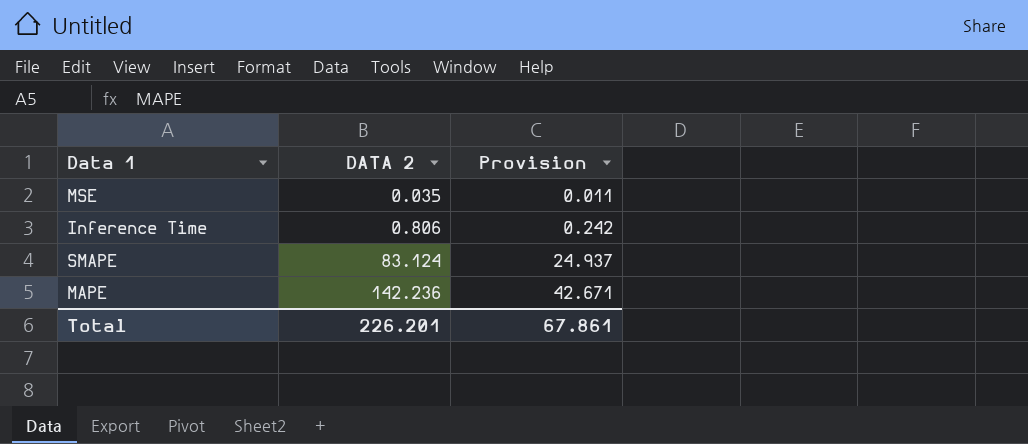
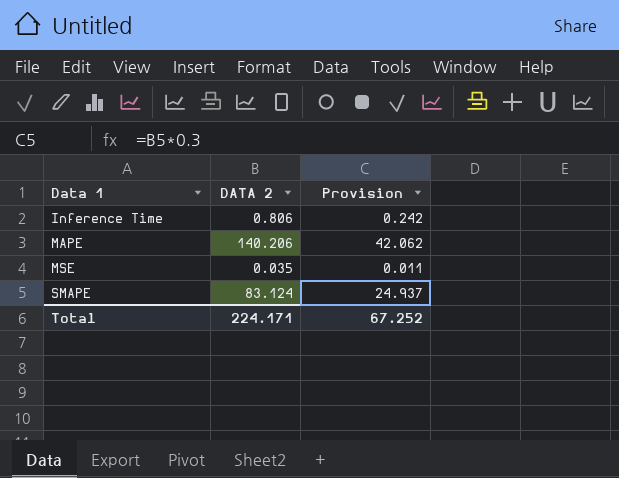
row order: DATA 2 ascending -> Data 1 ascending
MAPE | DATA 2: 142.236 -> 140.206
MAPE | Provision: 42.671 -> 42.062
Total | DATA 2: 226.201 -> 224.171
Total | Provision: 67.861 -> 67.252

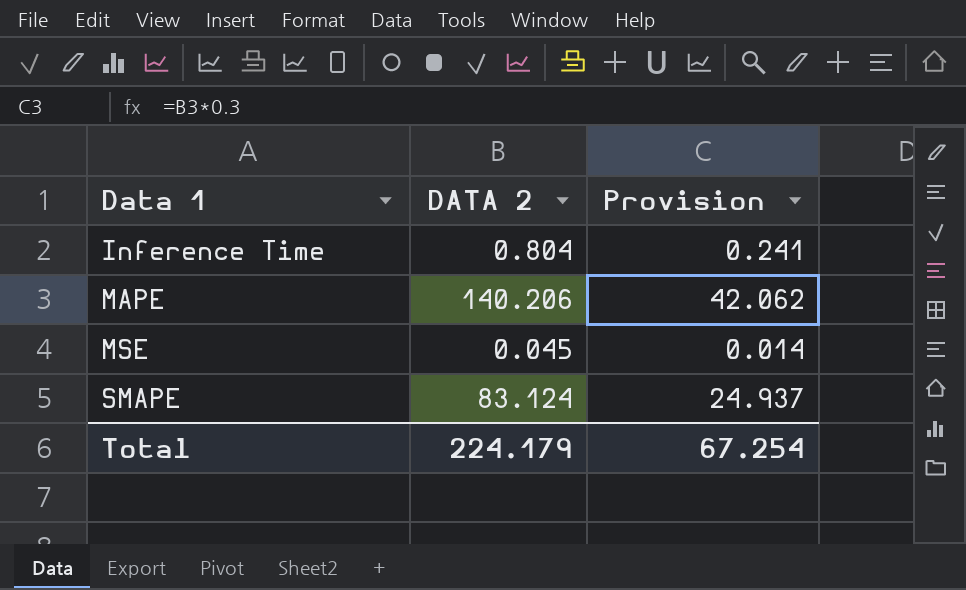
Inference Time | DATA 2: 0.806 -> 0.804
Inference Time | Provision: 0.242 -> 0.241
MSE | DATA 2: 0.035 -> 0.045
MSE | Provision: 0.011 -> 0.014
Total | DATA 2: 224.171 -> 224.179
Total | Provision: 67.252 -> 67.254

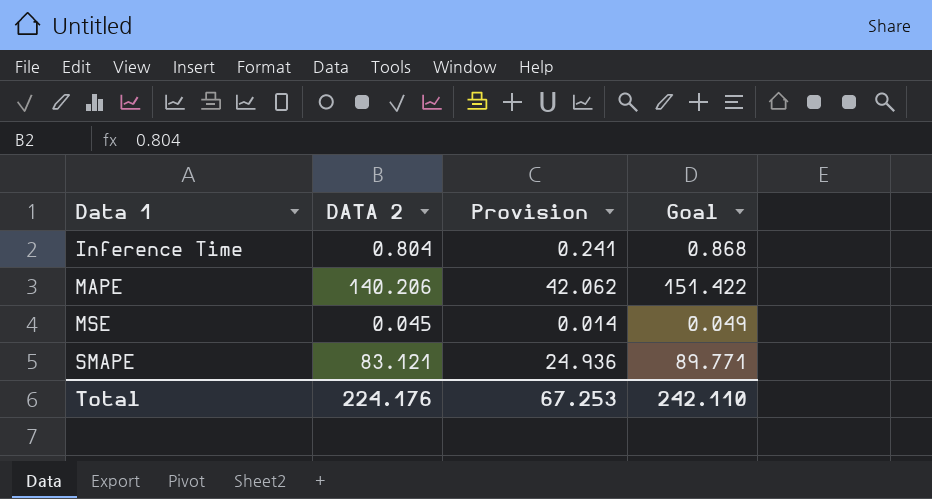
column Goal | formula: none -> [DATA 2] * 1.08
SMAPE | DATA 2: 83.124 -> 83.121
SMAPE | Provision: 24.937 -> 24.936
Total | DATA 2: 224.179 -> 224.176
Total | Provision: 67.254 -> 67.253

